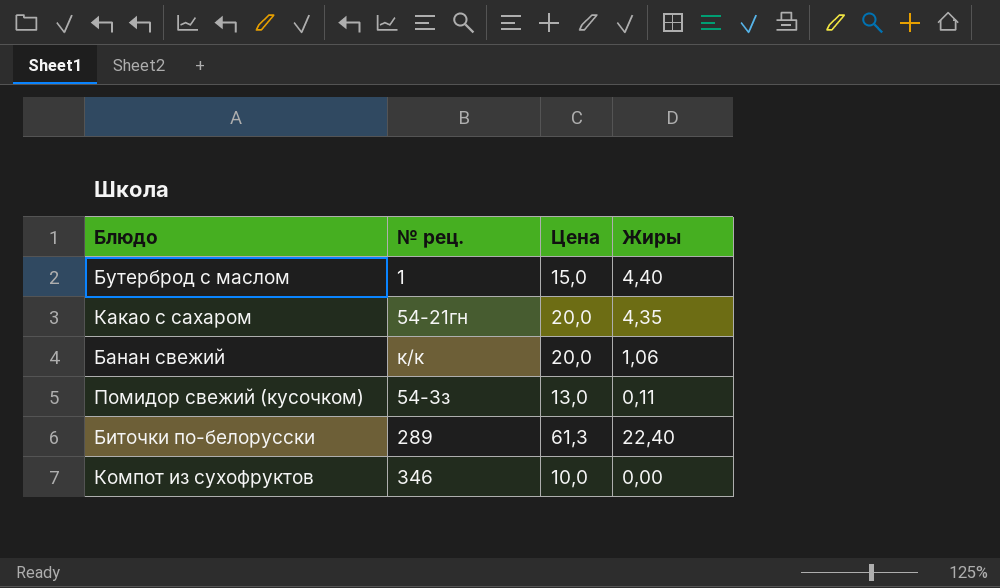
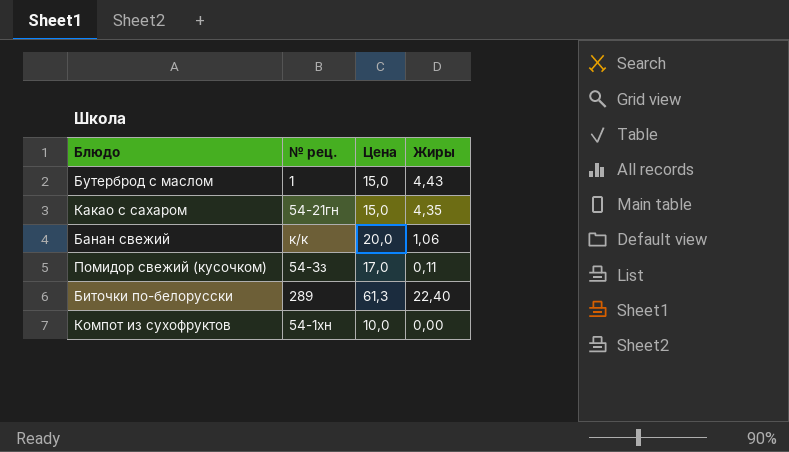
Бутерброд с маслом | Жиры: 4,40 -> 4,43
Какао с сахаром | Цена: 20,0 -> 15,0
Помидор свежий (кусочком) | Цена: 13,0 -> 17,0
Компот из сухофруктов | № рец.: 346 -> 54-1хн

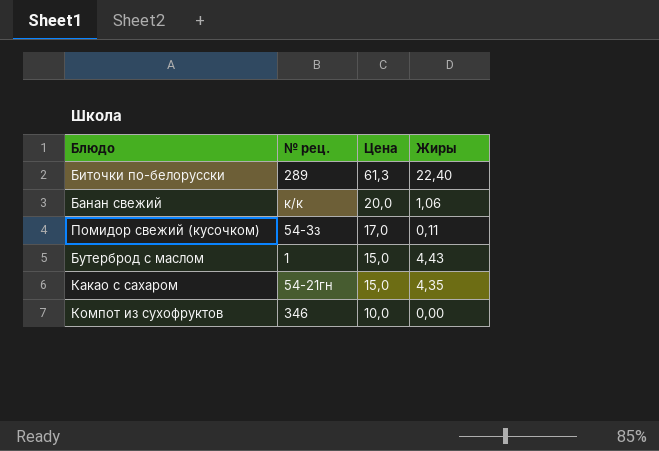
row order: none -> Цена descending
Компот из сухофруктов | № рец.: 54-1хн -> 346

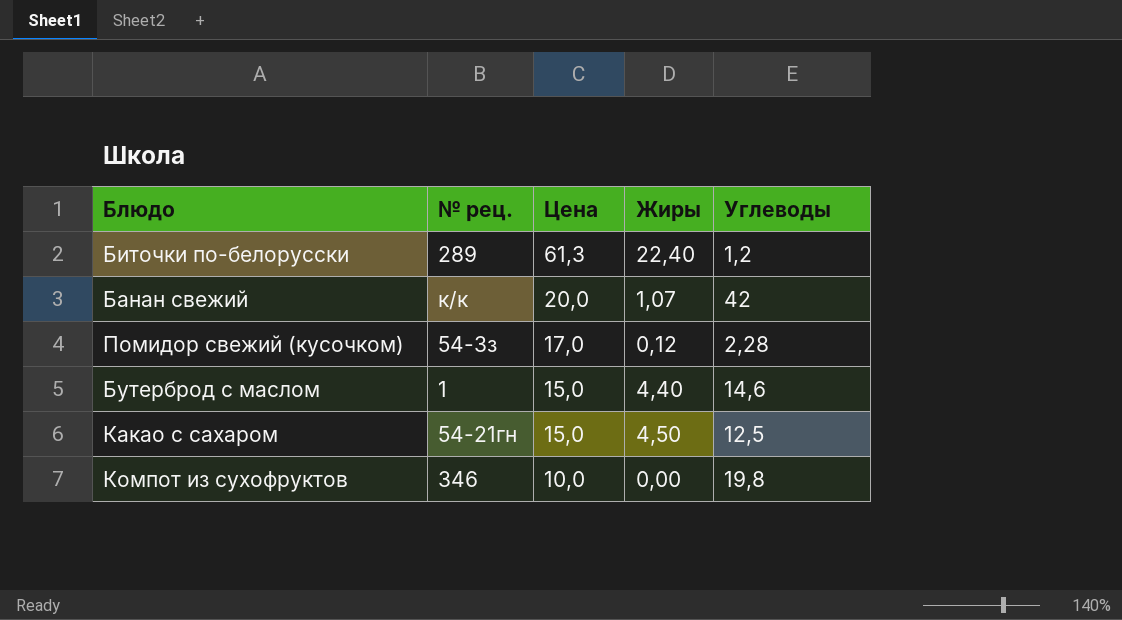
column Углеводы | position: none -> 5
Банан свежий | Жиры: 1,06 -> 1,07
Помидор свежий (кусочком) | Жиры: 0,11 -> 0,12
Бутерброд с маслом | Жиры: 4,43 -> 4,40
Какао с сахаром | Жиры: 4,35 -> 4,50

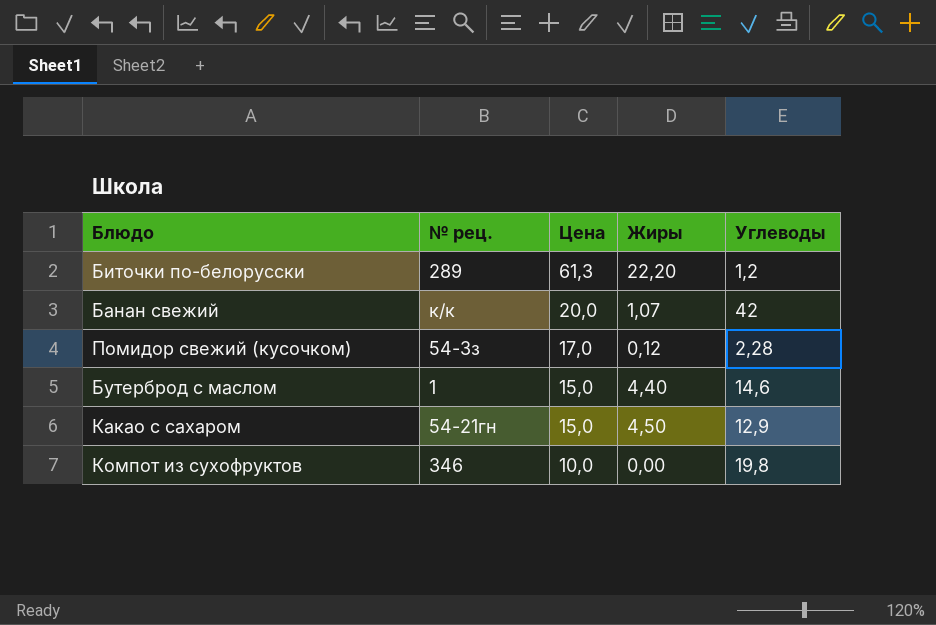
Биточки по-белорусски | Жиры: 22,40 -> 22,20
Какао с сахаром | Углеводы: 12,5 -> 12,9

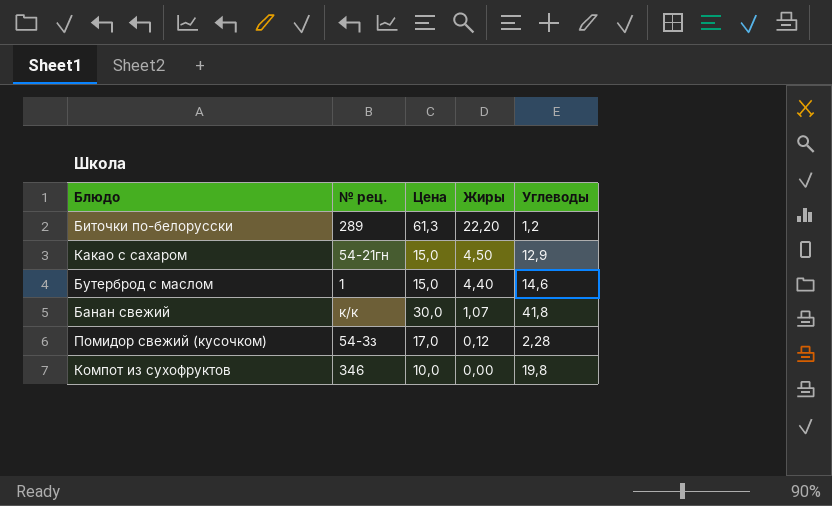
row order: Цена descending -> Жиры descending
Банан свежий | Цена: 20,0 -> 30,0
Банан свежий | Углеводы: 42 -> 41,8

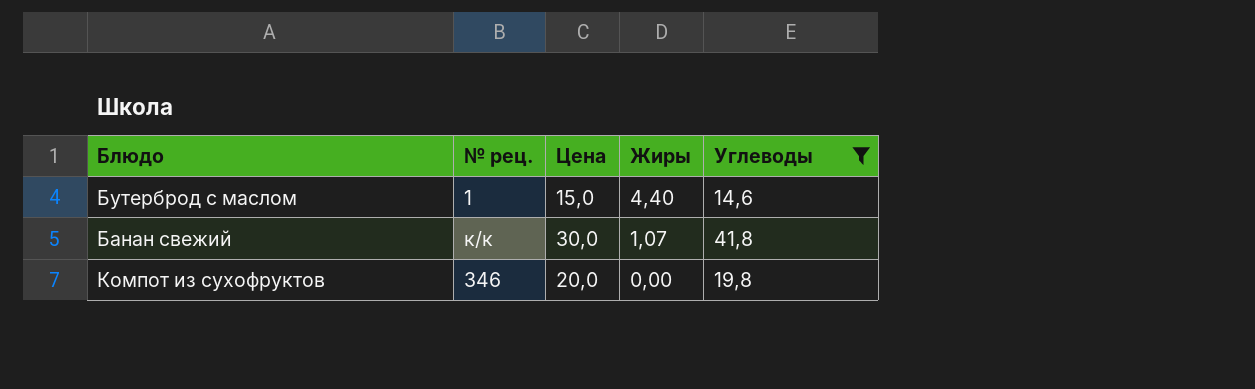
filter: none -> Углеводы >= 14,6
Компот из сухофруктов | Цена: 10,0 -> 20,0

